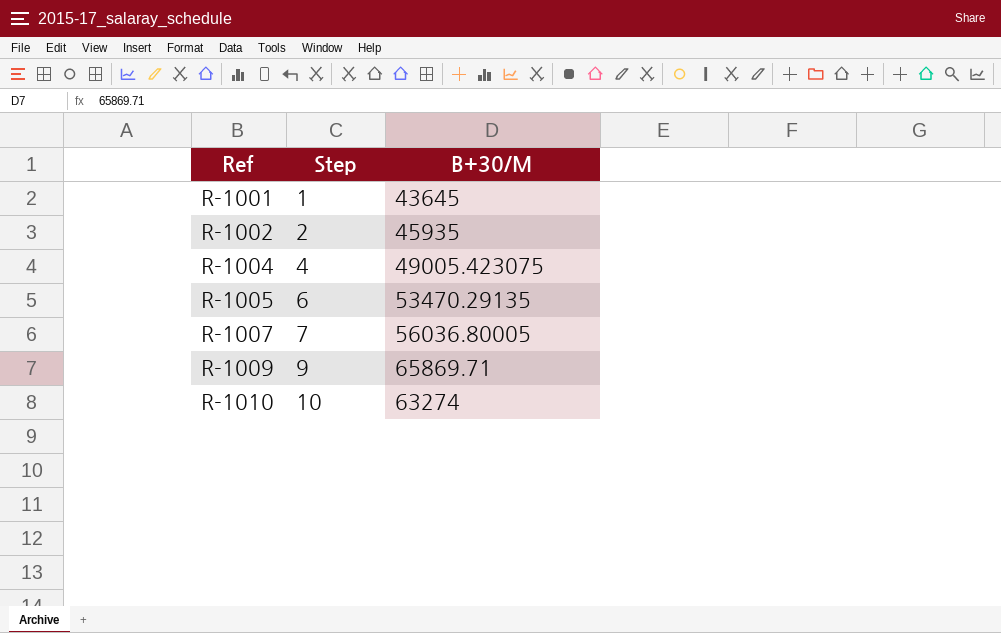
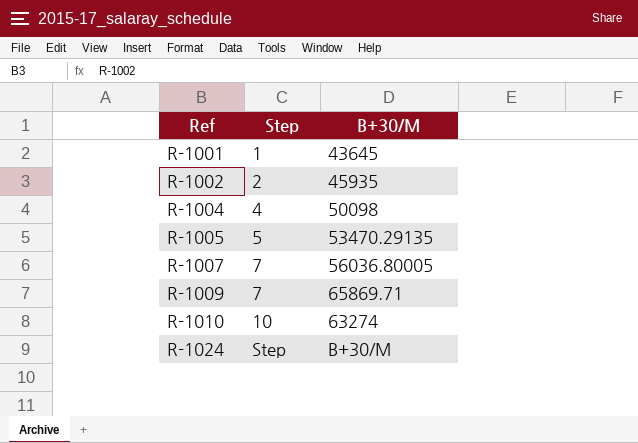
R-1004 | B+30/M: 49005.423075 -> 50098
R-1005 | Step: 6 -> 5
R-1009 | Step: 9 -> 7
row R-1024: none -> Step | B+30/M

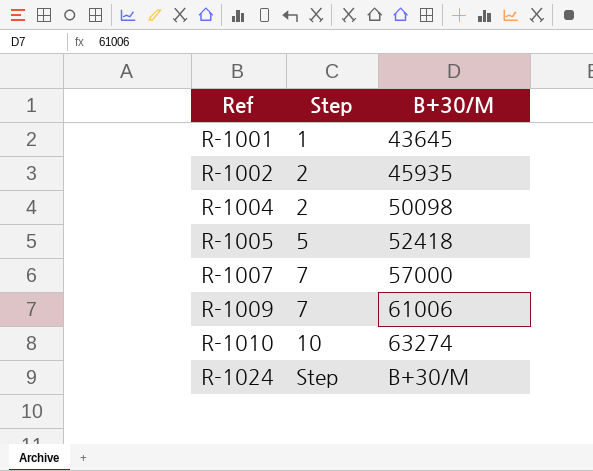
R-1004 | Step: 4 -> 2
R-1005 | B+30/M: 53470.29135 -> 52418
R-1007 | B+30/M: 56036.80005 -> 57000
R-1009 | B+30/M: 65869.71 -> 61006

